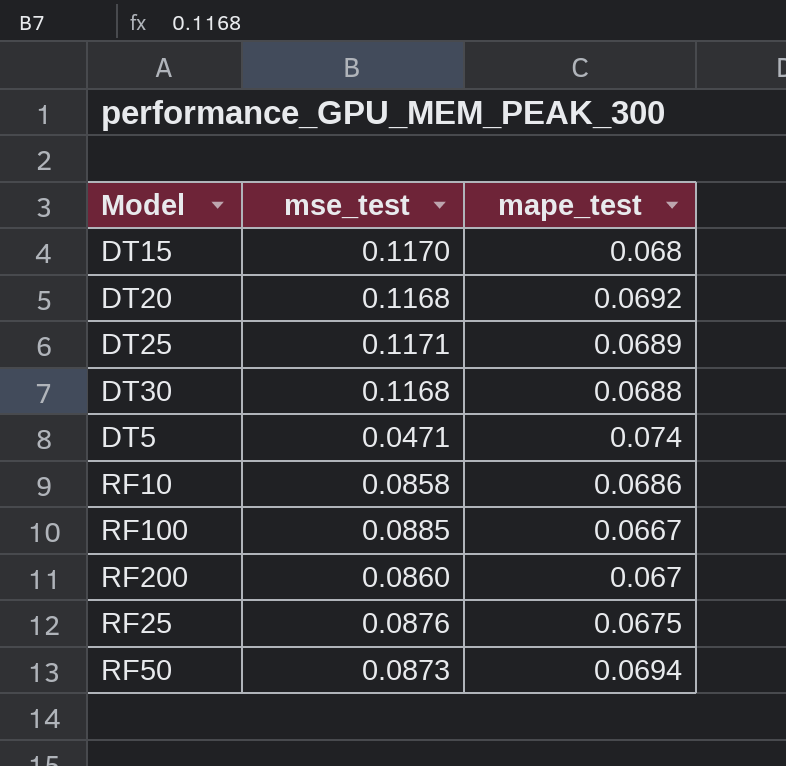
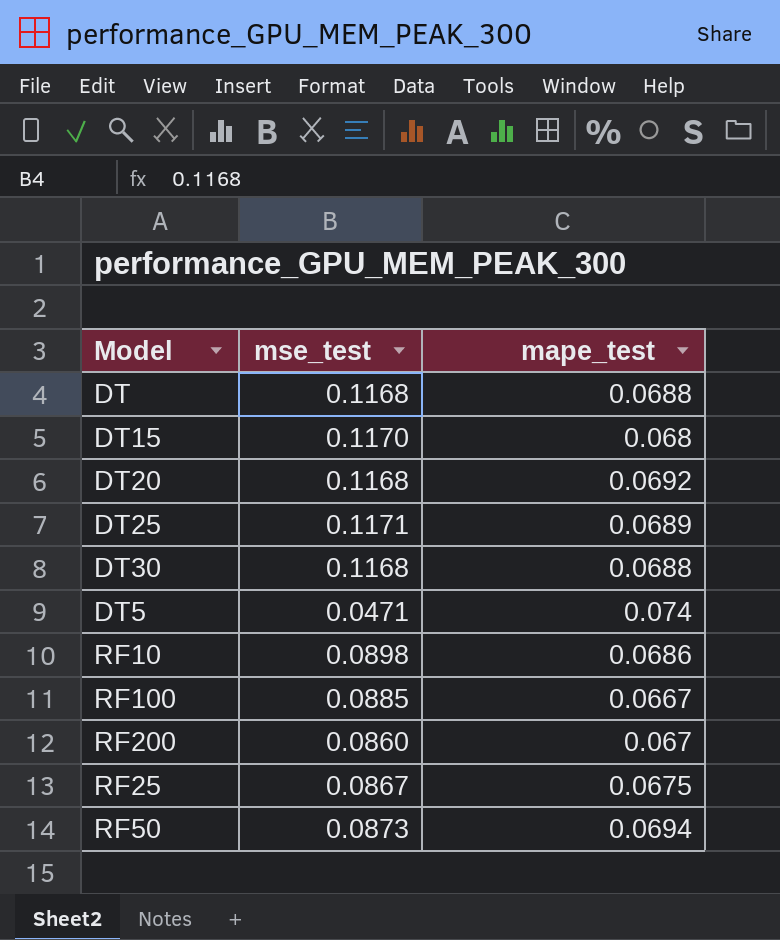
row DT: none -> 0.1168 | 0.0688
RF10 | mse_test: 0.0858 -> 0.0898
RF25 | mse_test: 0.0876 -> 0.0867

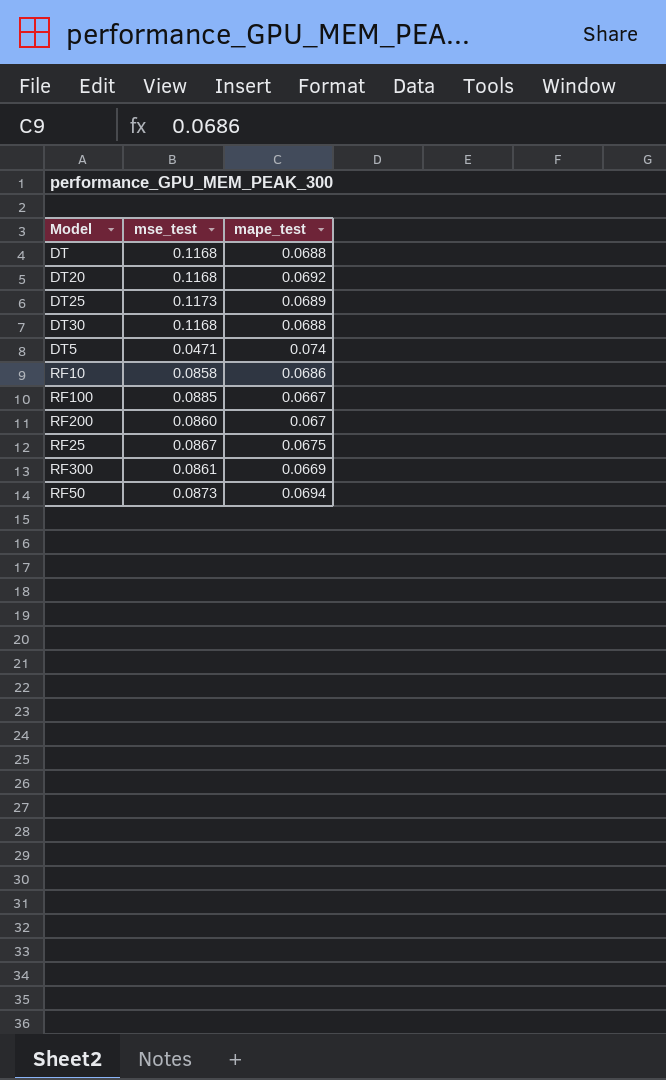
row DT15: 0.1170 | 0.068 -> none
DT25 | mse_test: 0.1171 -> 0.1173
RF10 | mse_test: 0.0898 -> 0.0858
row RF300: none -> 0.0861 | 0.0669

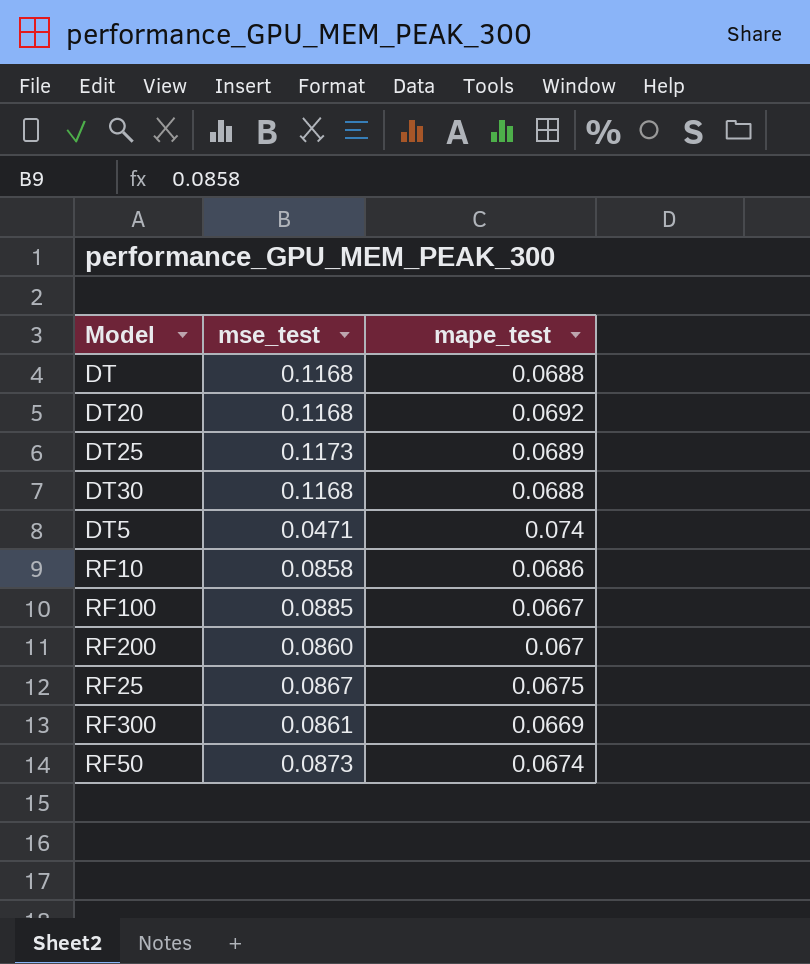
RF50 | mape_test: 0.0694 -> 0.0674

